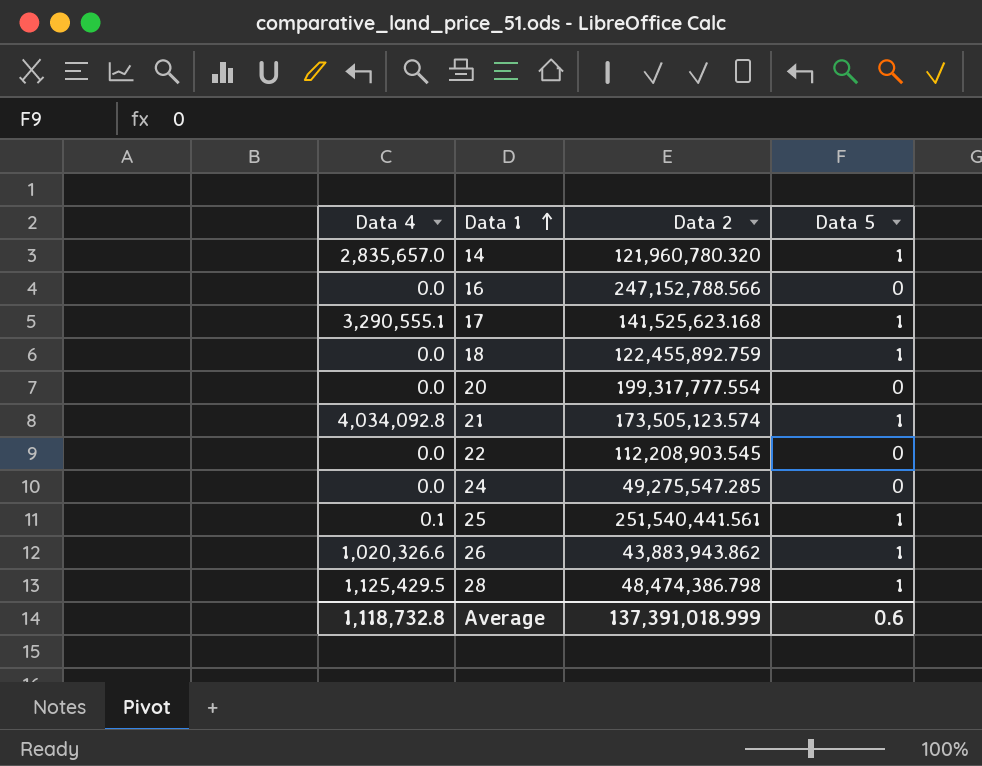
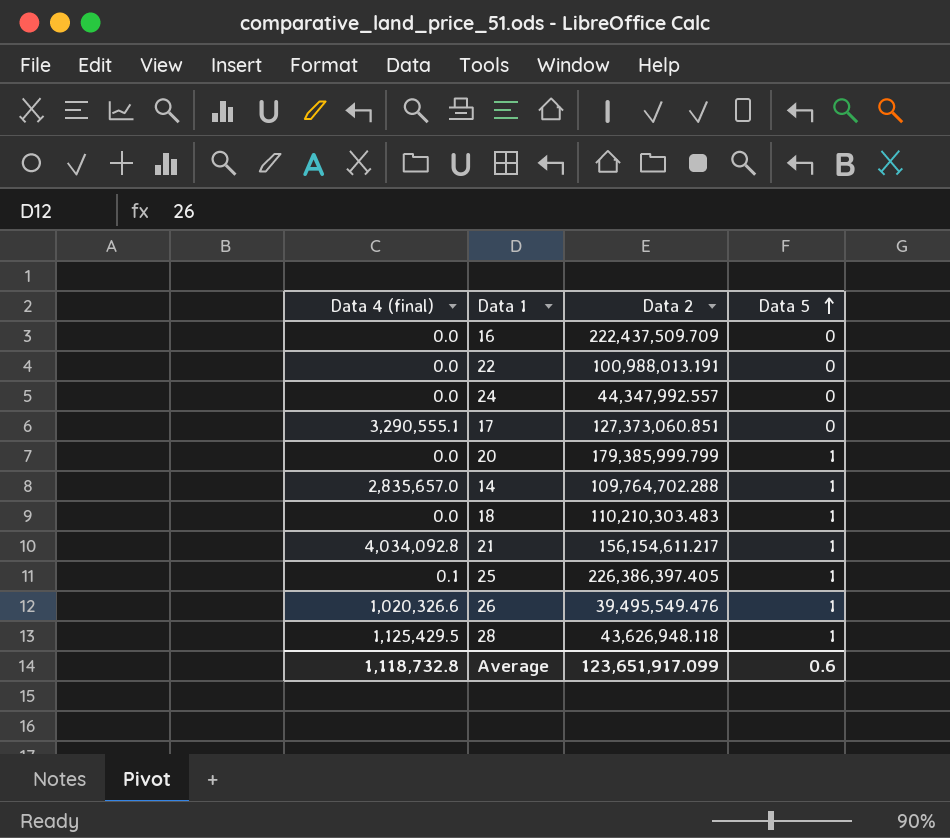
row order: Data 1 ascending -> Data 5 ascending
column name: Data 4 -> Data 4 (final)
16 | Data 2: 247,152,788.566 -> 222,437,509.709
22 | Data 2: 112,208,903.545 -> 100,988,013.191
24 | Data 2: 49,275,547.285 -> 44,347,992.557
17 | Data 2: 141,525,623.168 -> 127,373,060.851
17 | Data 5: 1 -> 0
20 | Data 2: 199,317,777.554 -> 179,385,999.799
20 | Data 5: 0 -> 1
14 | Data 2: 121,960,780.320 -> 109,764,702.288
18 | Data 2: 122,455,892.759 -> 110,210,303.483
21 | Data 2: 173,505,123.574 -> 156,154,611.217
25 | Data 2: 251,540,441.561 -> 226,386,397.405
26 | Data 2: 43,883,943.862 -> 39,495,549.476
28 | Data 2: 48,474,386.798 -> 43,626,948.118
Average | Data 2: 137,391,018.999 -> 123,651,917.099

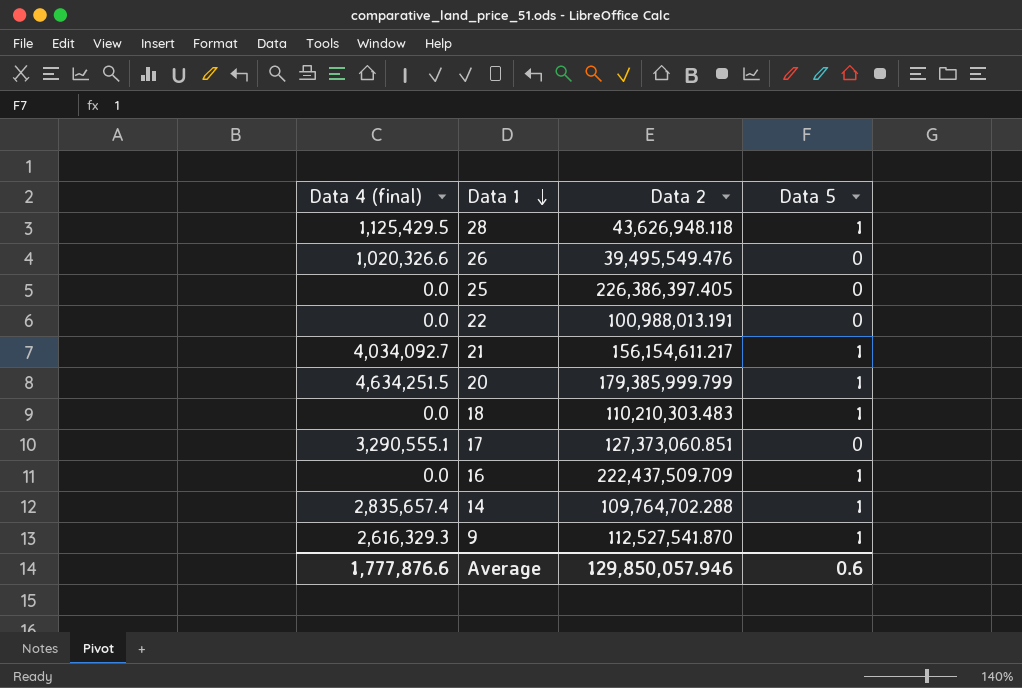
row order: Data 5 ascending -> Data 1 descending
row 24: 0.0 | 44,347,992.557 | 0 -> none
26 | Data 5: 1 -> 0
25 | Data 4 (final): 0.1 -> 0.0
25 | Data 5: 1 -> 0
21 | Data 4 (final): 4,034,092.8 -> 4,034,092.7
20 | Data 4 (final): 0.0 -> 4,634,251.5
16 | Data 5: 0 -> 1
14 | Data 4 (final): 2,835,657.0 -> 2,835,657.4
row 9: none -> 2,616,329.3 | 112,527,541.870 | 1
Average | Data 4 (final): 1,118,732.8 -> 1,777,876.6
Average | Data 2: 123,651,917.099 -> 129,850,057.946

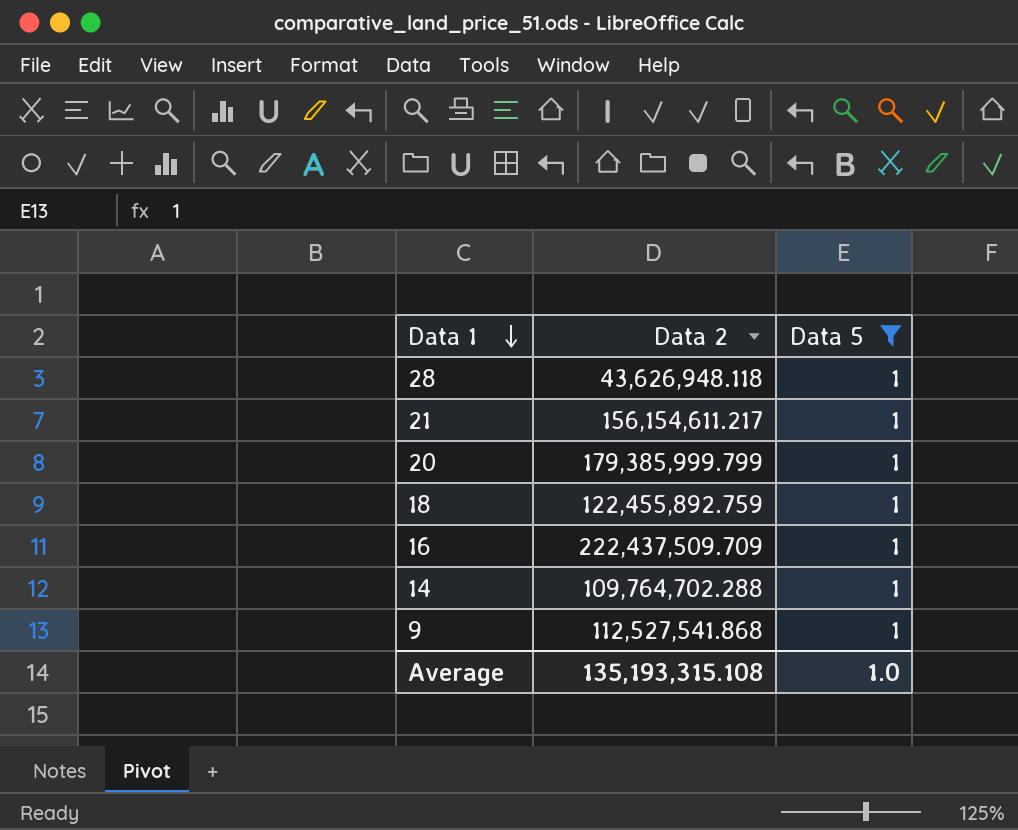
filter: none -> Data 5 = 1
column Data 4 (final) | position: 1 -> none
18 | Data 2: 110,210,303.483 -> 122,455,892.759
9 | Data 2: 112,527,541.870 -> 112,527,541.868
Average | Data 2: 129,850,057.946 -> 135,193,315.108
Average | Data 5: 0.6 -> 1.0

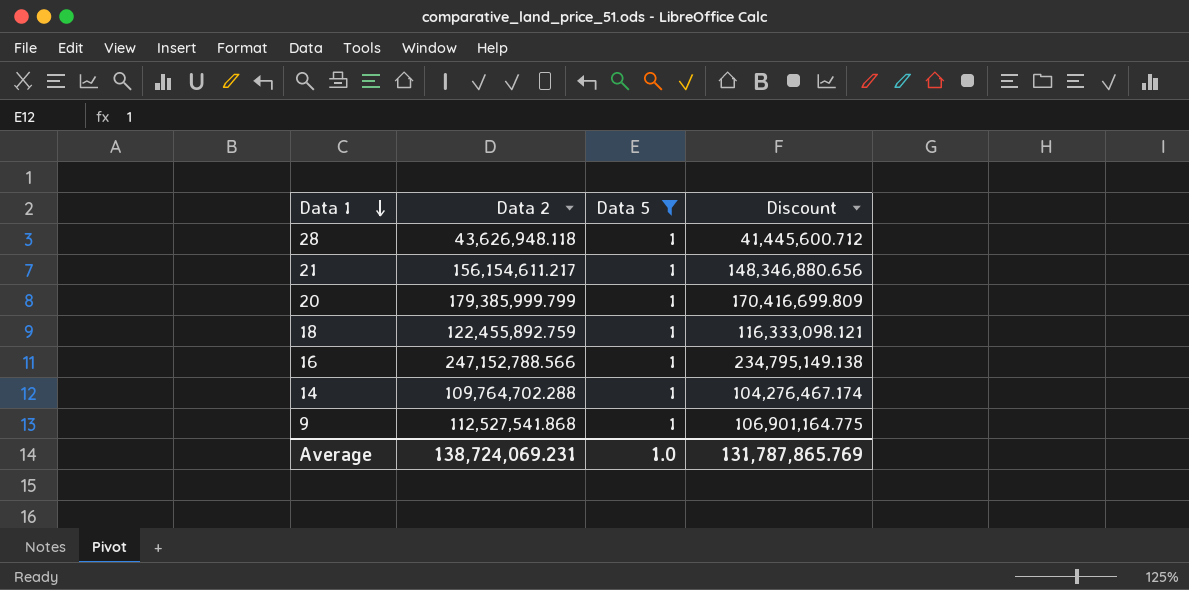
column Discount | formula: none -> [Data 2] * 0.95
16 | Data 2: 222,437,509.709 -> 247,152,788.566
Average | Data 2: 135,193,315.108 -> 138,724,069.231

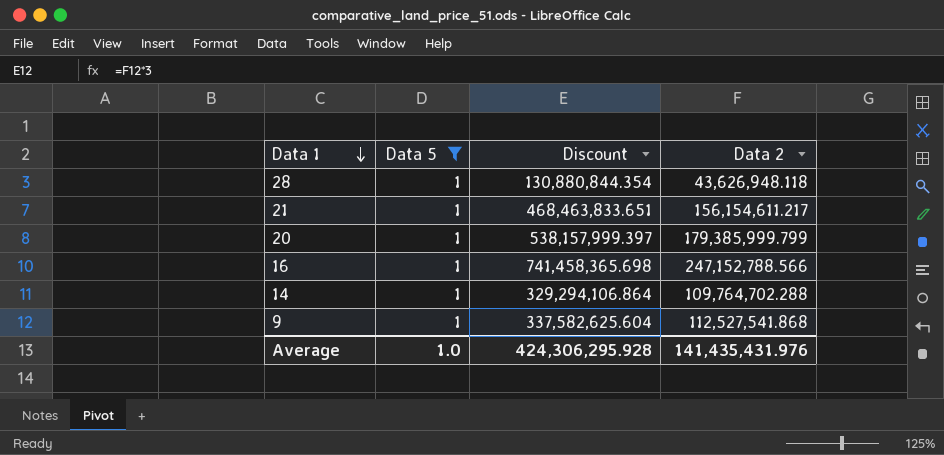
column Discount | formula: [Data 2] * 0.95 -> [Data 2] * 3
column Data 2 | position: 2 -> 4
row 18: 122,455,892.759 | 1 | 116,333,098.121 -> none
Average | Discount: 131,787,865.769 -> 424,306,295.928
Average | Data 2: 138,724,069.231 -> 141,435,431.976

